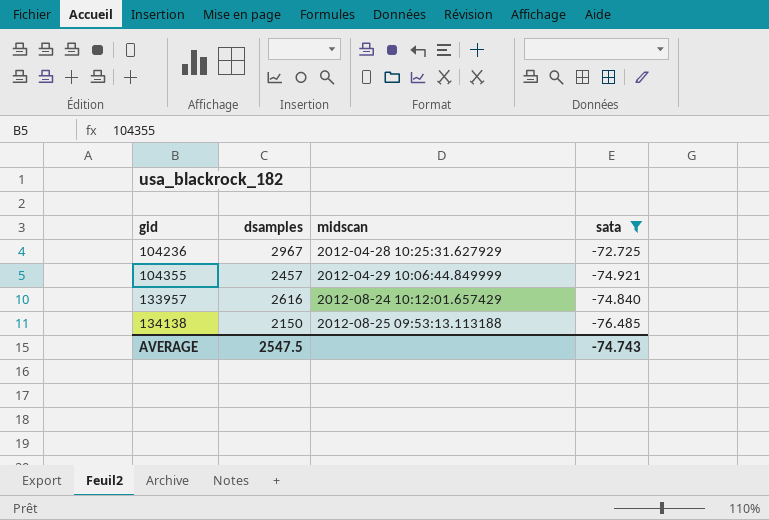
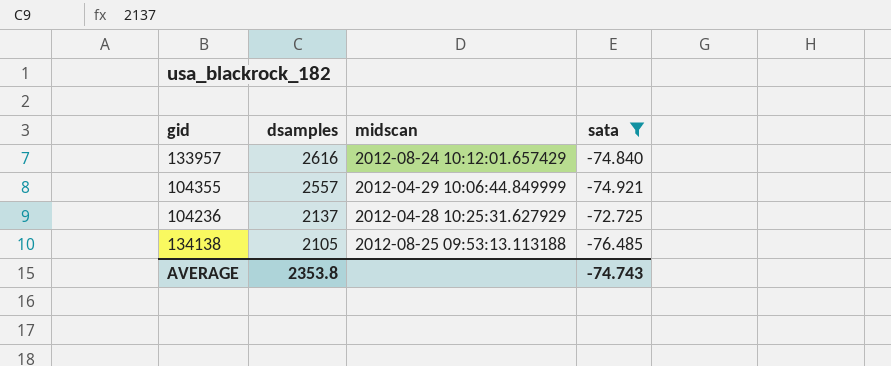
row order: gid ascending -> dsamples descending
104355 | dsamples: 2457 -> 2557
104236 | dsamples: 2967 -> 2137
134138 | dsamples: 2150 -> 2105
AVERAGE | dsamples: 2547.5 -> 2353.8

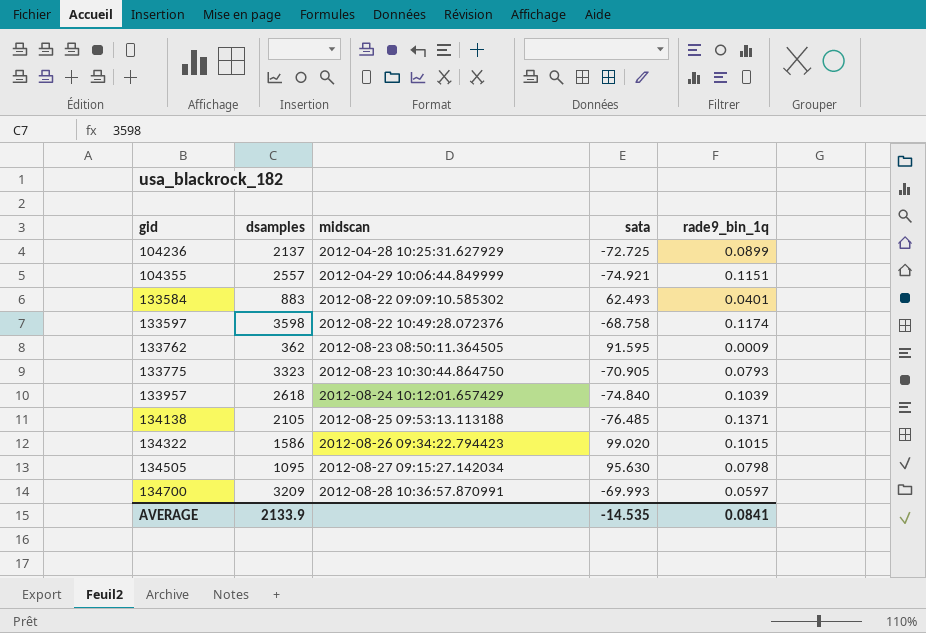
filter: sata <= -72.725 -> none
row order: dsamples descending -> gid ascending
column rade9_bin_1q | position: none -> 5
133957 | dsamples: 2616 -> 2618
AVERAGE | dsamples: 2353.8 -> 2133.9
AVERAGE | sata: -74.743 -> -14.535

